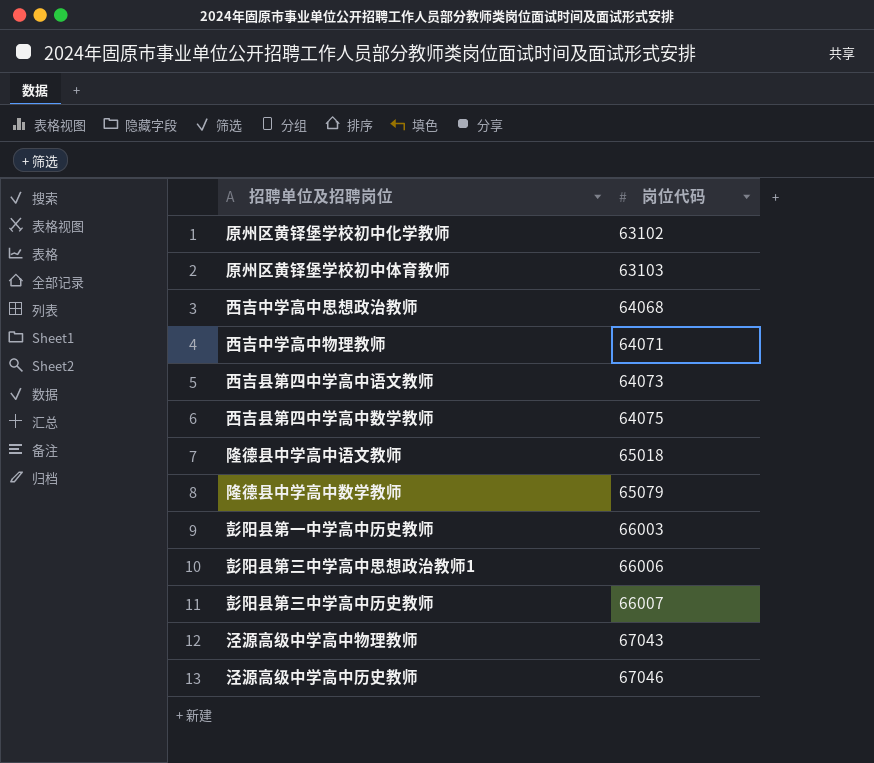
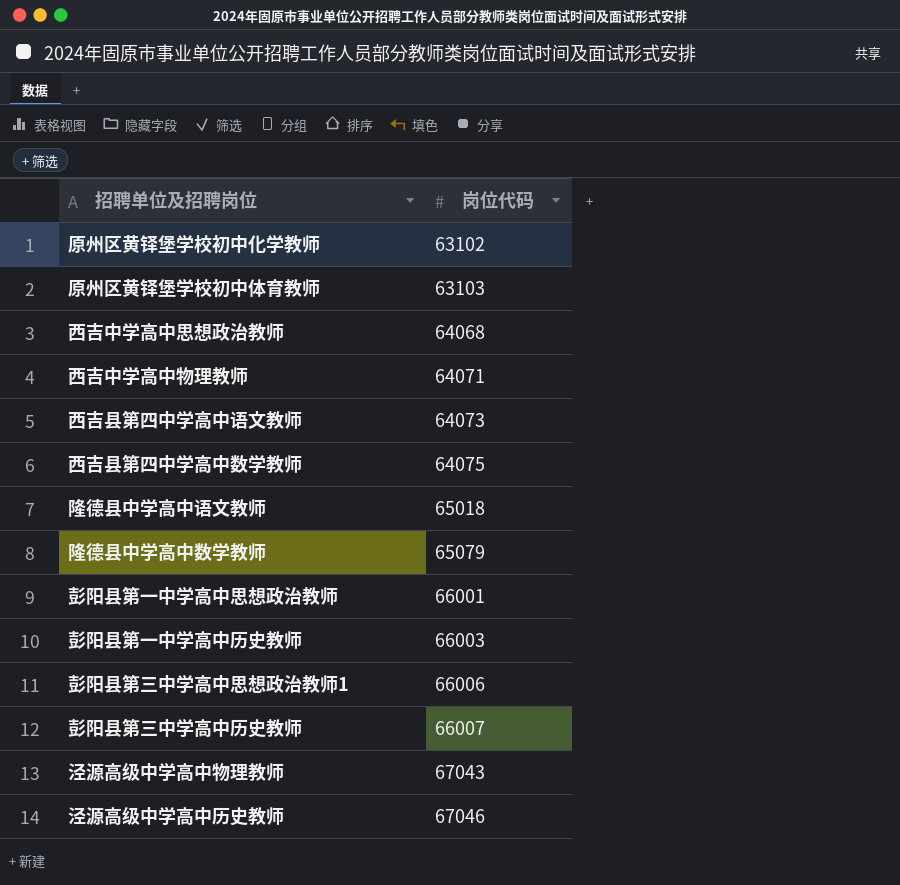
row 彭阳县第一中学高中思想政治教师: none -> 66001

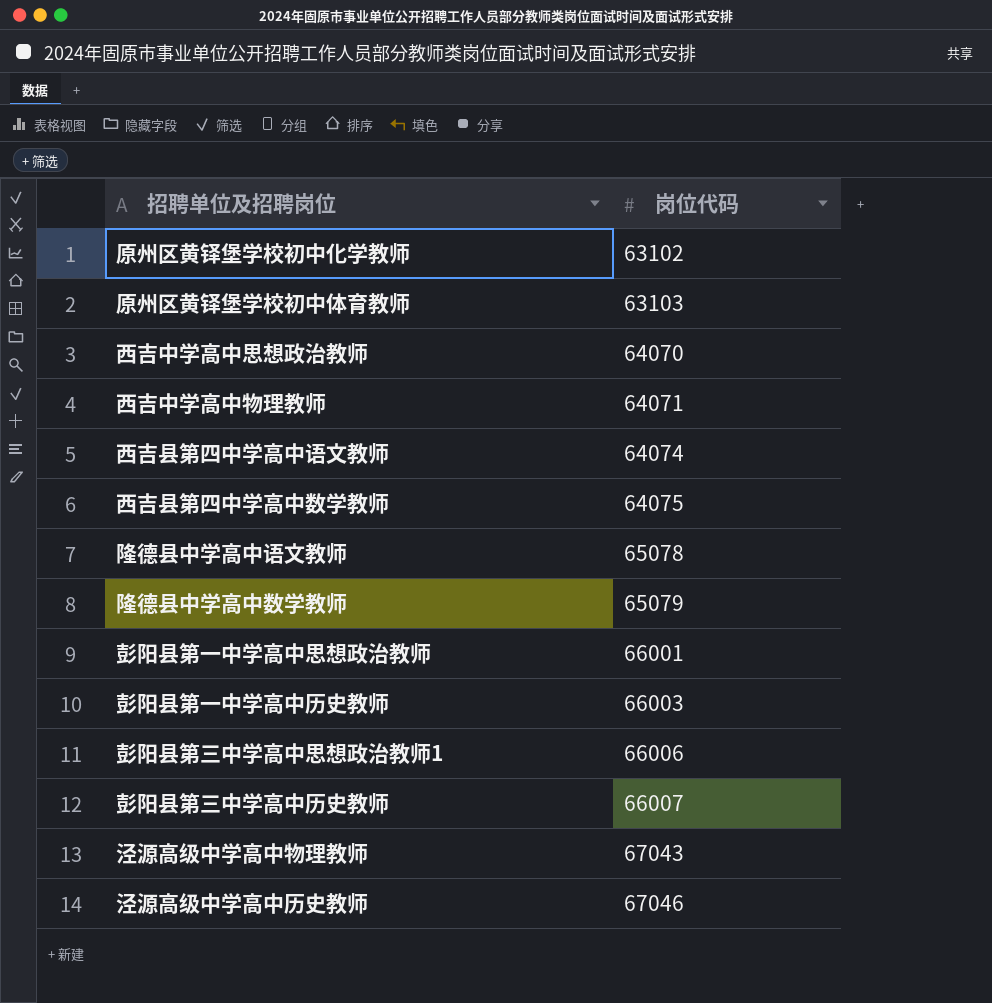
西吉中学高中思想政治教师 | 岗位代码: 64068 -> 64070
西吉县第四中学高中语文教师 | 岗位代码: 64073 -> 64074
隆德县中学高中语文教师 | 岗位代码: 65018 -> 65078

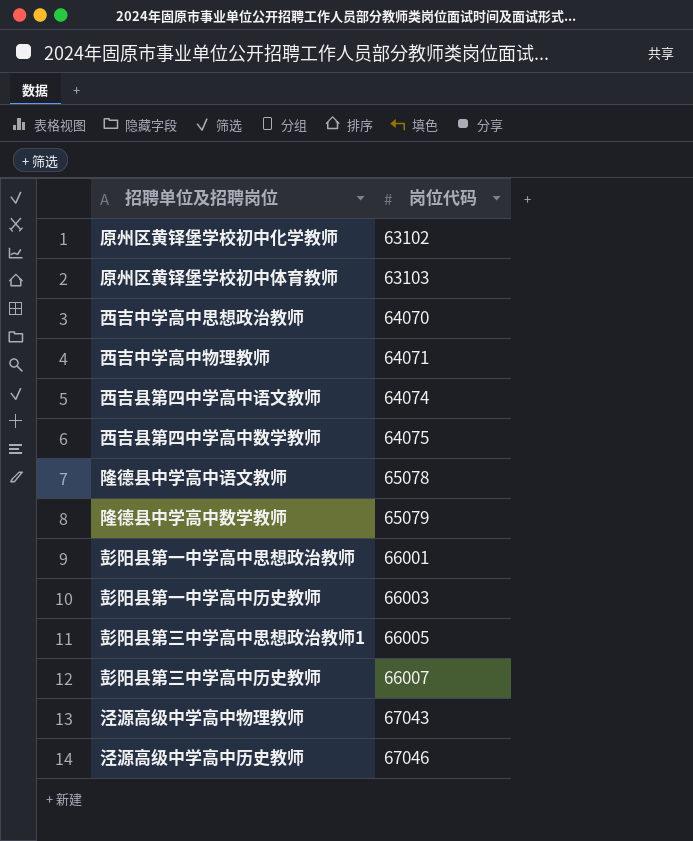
彭阳县第三中学高中思想政治教师1 | 岗位代码: 66006 -> 66005

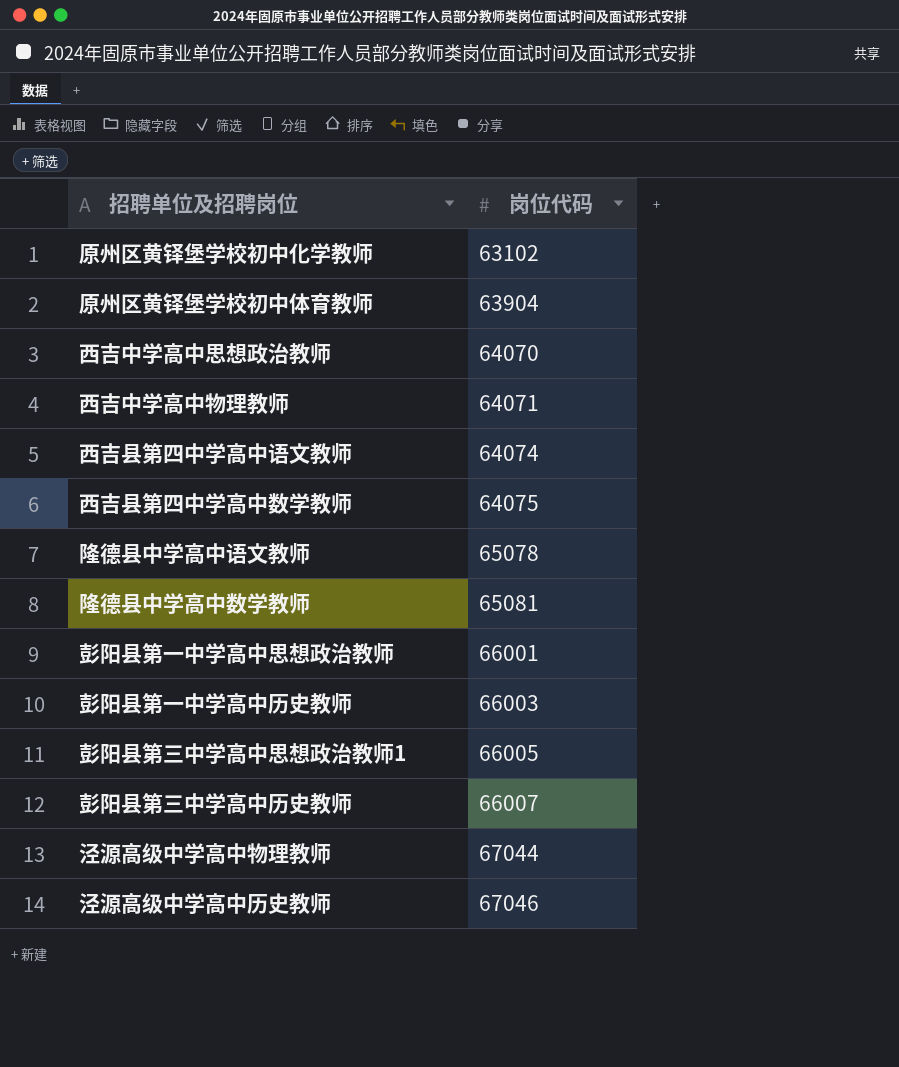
原州区黄铎堡学校初中体育教师 | 岗位代码: 63103 -> 63904
隆德县中学高中数学教师 | 岗位代码: 65079 -> 65081
泾源高级中学高中物理教师 | 岗位代码: 67043 -> 67044

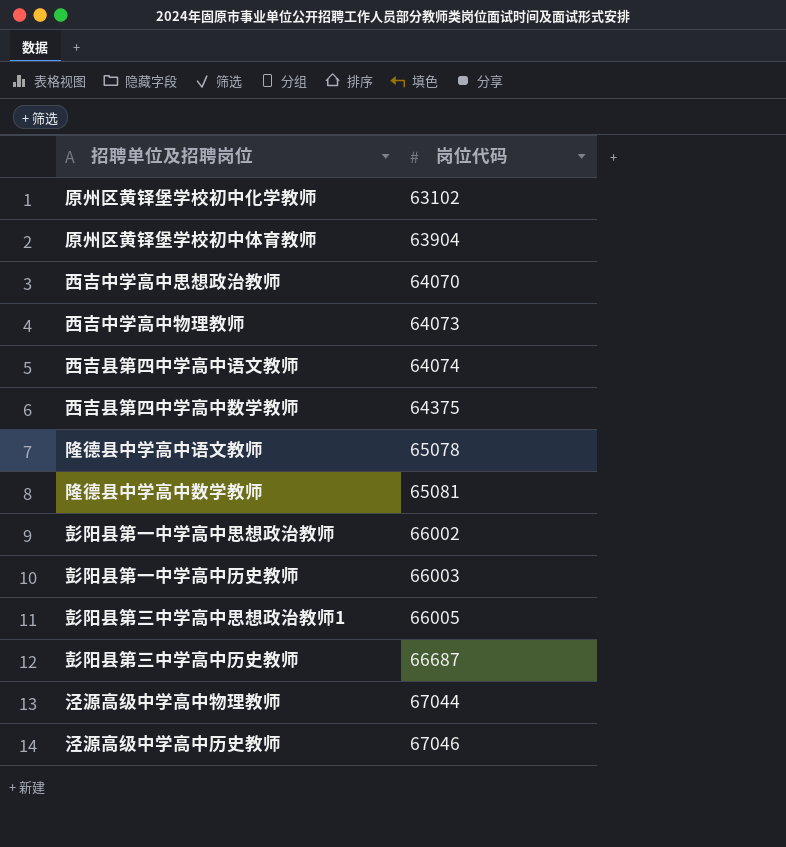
西吉中学高中物理教师 | 岗位代码: 64071 -> 64073
西吉县第四中学高中数学教师 | 岗位代码: 64075 -> 64375
彭阳县第一中学高中思想政治教师 | 岗位代码: 66001 -> 66002
彭阳县第三中学高中历史教师 | 岗位代码: 66007 -> 66687

